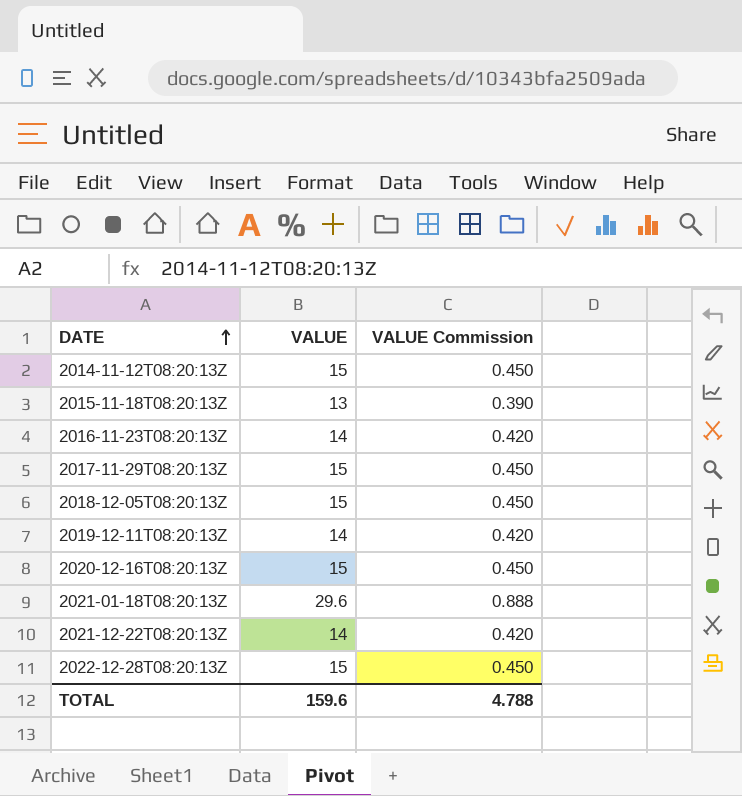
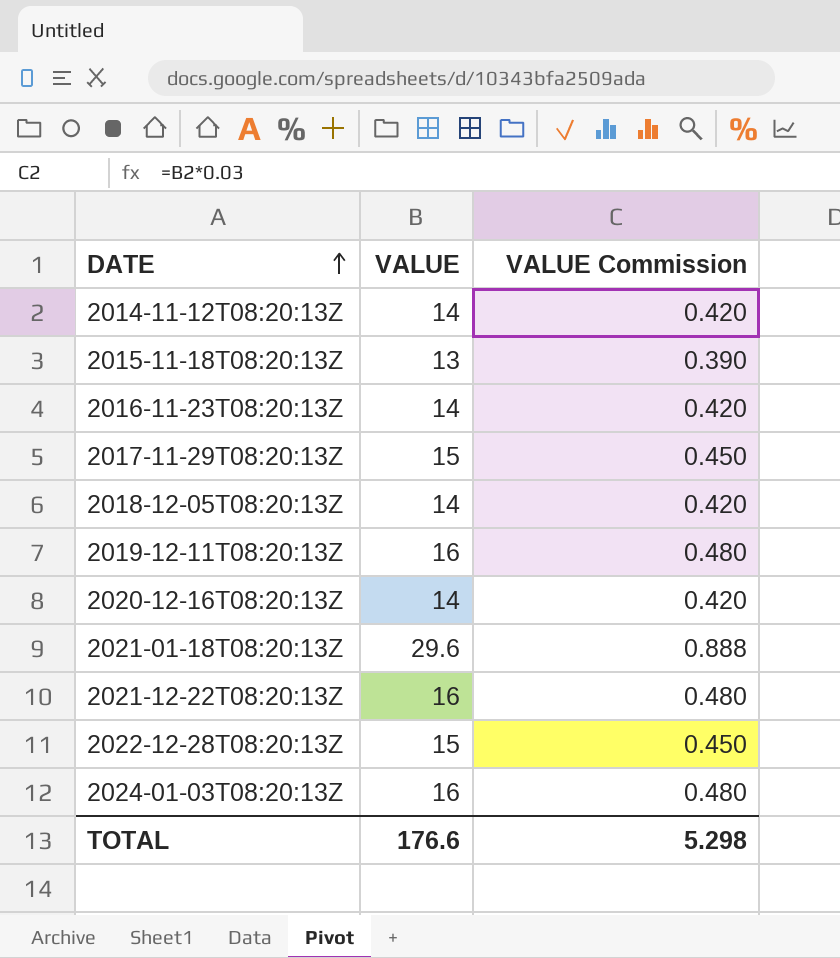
2014-11-12T08:20:13Z | VALUE: 15 -> 14
2014-11-12T08:20:13Z | VALUE Commission: 0.450 -> 0.420
2018-12-05T08:20:13Z | VALUE: 15 -> 14
2018-12-05T08:20:13Z | VALUE Commission: 0.450 -> 0.420
2019-12-11T08:20:13Z | VALUE: 14 -> 16
2019-12-11T08:20:13Z | VALUE Commission: 0.420 -> 0.480
2020-12-16T08:20:13Z | VALUE: 15 -> 14
2020-12-16T08:20:13Z | VALUE Commission: 0.450 -> 0.420
2021-12-22T08:20:13Z | VALUE: 14 -> 16
2021-12-22T08:20:13Z | VALUE Commission: 0.420 -> 0.480
row 2024-01-03T08:20:13Z: none -> 16 | 0.480
TOTAL | VALUE: 159.6 -> 176.6
TOTAL | VALUE Commission: 4.788 -> 5.298

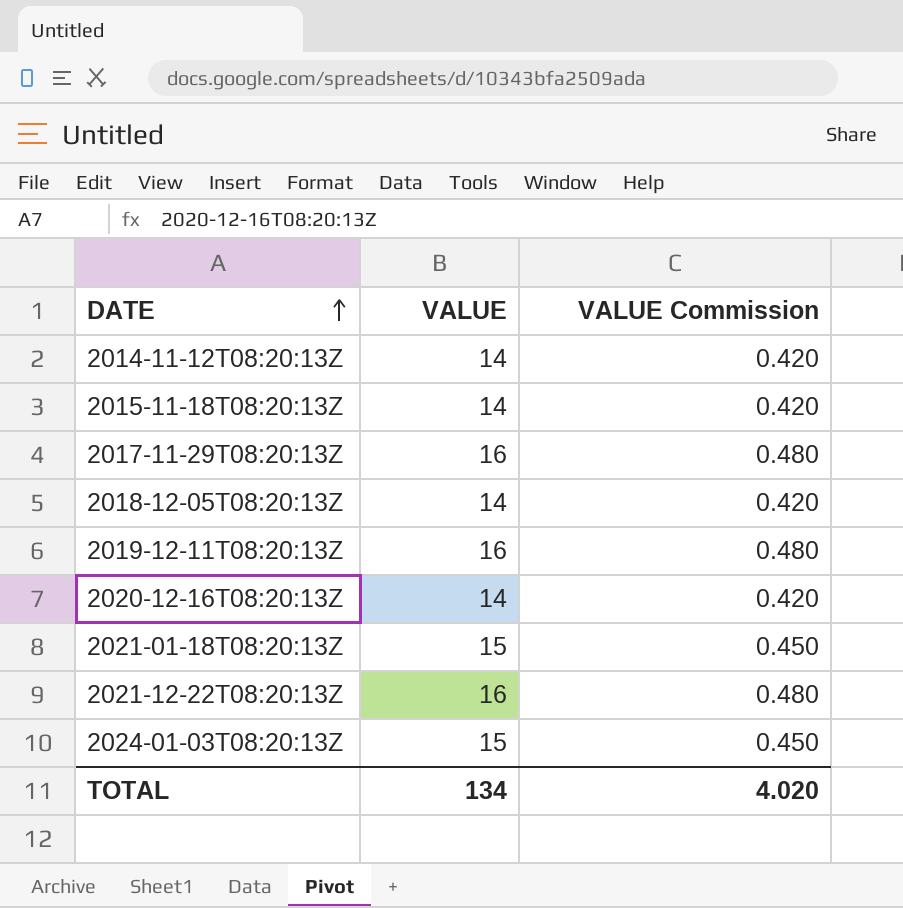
row 2016-11-23T08:20:13Z: 14 | 0.420 -> none
row 2022-12-28T08:20:13Z: 15 | 0.450 -> none
2015-11-18T08:20:13Z | VALUE: 13 -> 14
2015-11-18T08:20:13Z | VALUE Commission: 0.390 -> 0.420
2017-11-29T08:20:13Z | VALUE: 15 -> 16
2017-11-29T08:20:13Z | VALUE Commission: 0.450 -> 0.480
2021-01-18T08:20:13Z | VALUE: 29.6 -> 15
2021-01-18T08:20:13Z | VALUE Commission: 0.888 -> 0.450
2024-01-03T08:20:13Z | VALUE: 16 -> 15
2024-01-03T08:20:13Z | VALUE Commission: 0.480 -> 0.450
TOTAL | VALUE: 176.6 -> 134
TOTAL | VALUE Commission: 5.298 -> 4.020

